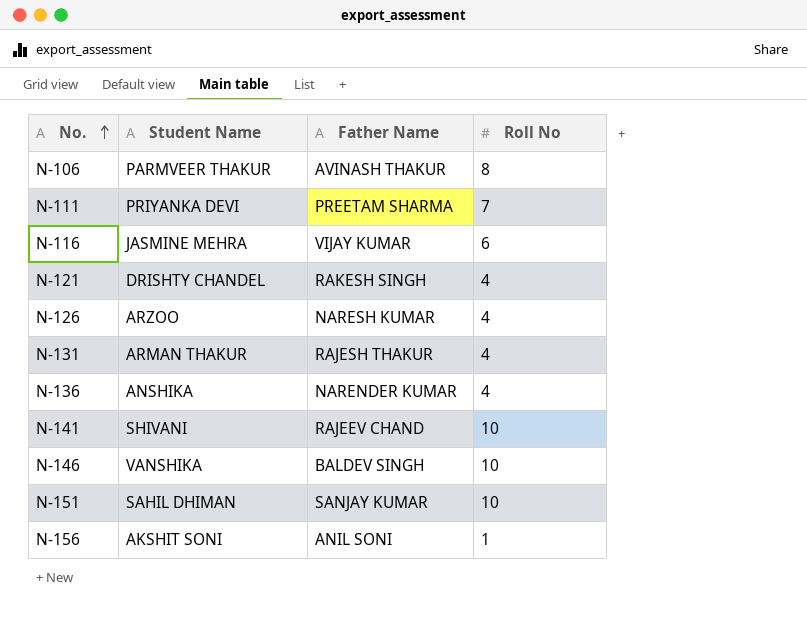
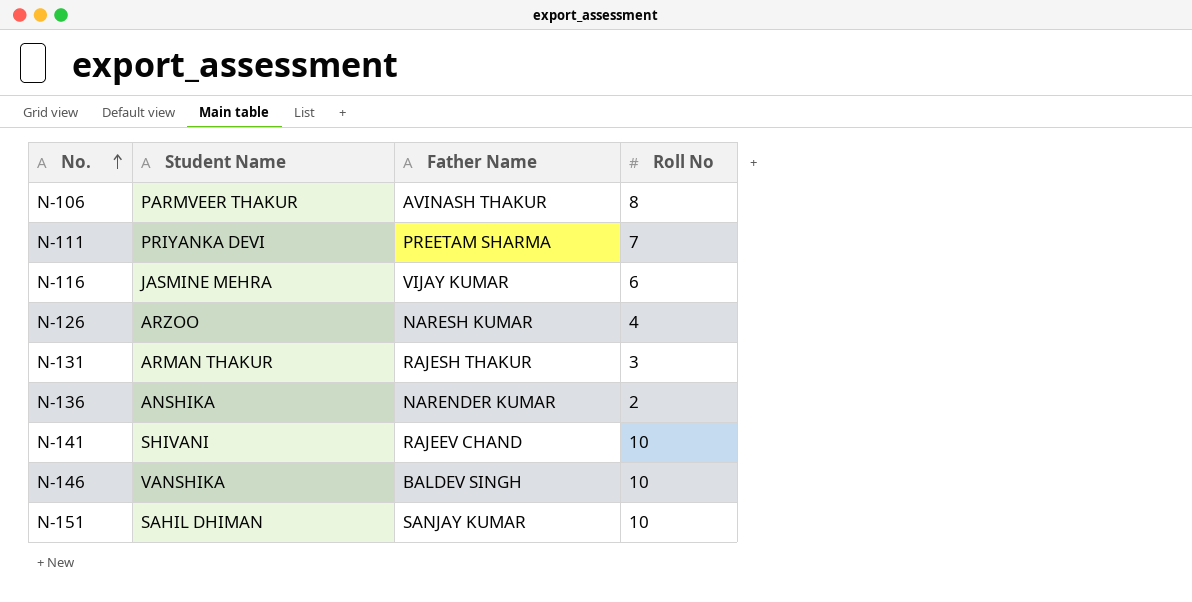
row N-121: DRISHTY CHANDEL | RAKESH SINGH | 4 -> none
row N-156: AKSHIT SONI | ANIL SONI | 1 -> none
N-131 | Roll No: 4 -> 3
N-136 | Roll No: 4 -> 2

